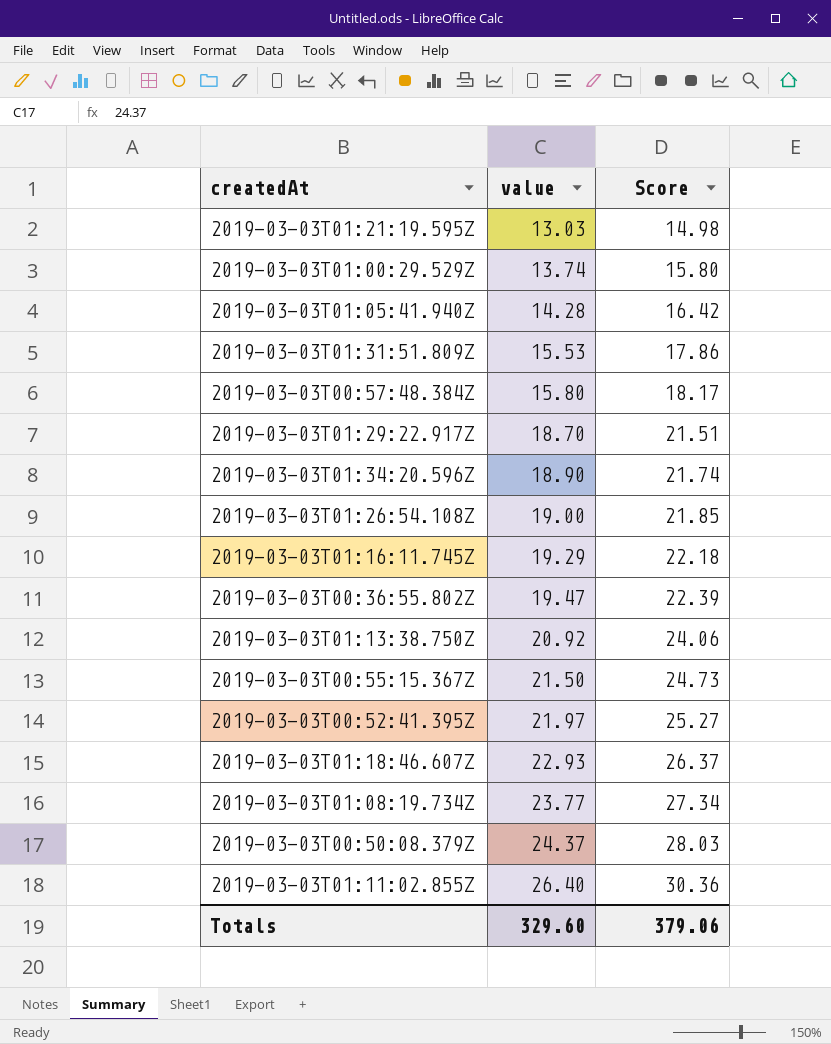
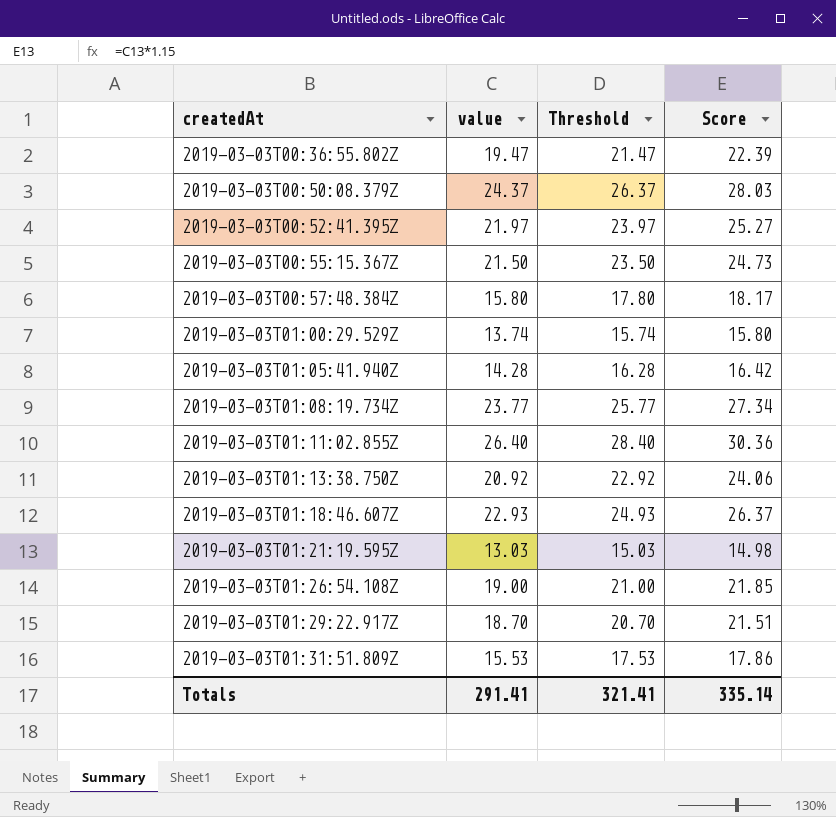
row order: value ascending -> createdAt ascending
column Threshold | formula: none -> [value] + 2
row 2019-03-03T01:34:20.596Z: 18.90 | 21.74 -> none
row 2019-03-03T01:16:11.745Z: 19.29 | 22.18 -> none
Totals | value: 329.60 -> 291.41
Totals | Score: 379.06 -> 335.14

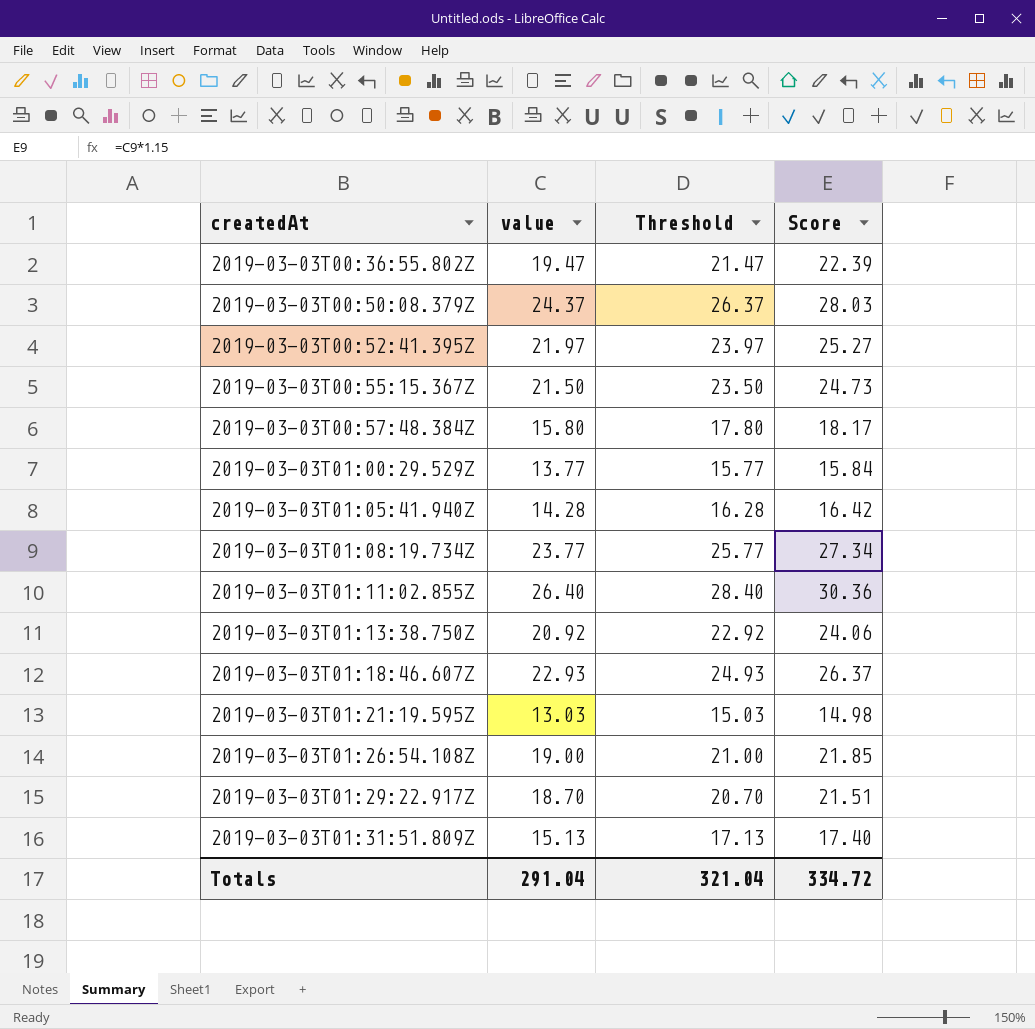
2019-03-03T01:00:29.529Z | value: 13.74 -> 13.77
2019-03-03T01:00:29.529Z | Threshold: 15.74 -> 15.77
2019-03-03T01:00:29.529Z | Score: 15.80 -> 15.84
2019-03-03T01:31:51.809Z | value: 15.53 -> 15.13
2019-03-03T01:31:51.809Z | Threshold: 17.53 -> 17.13
2019-03-03T01:31:51.809Z | Score: 17.86 -> 17.40
Totals | value: 291.41 -> 291.04
Totals | Threshold: 321.41 -> 321.04
Totals | Score: 335.14 -> 334.72

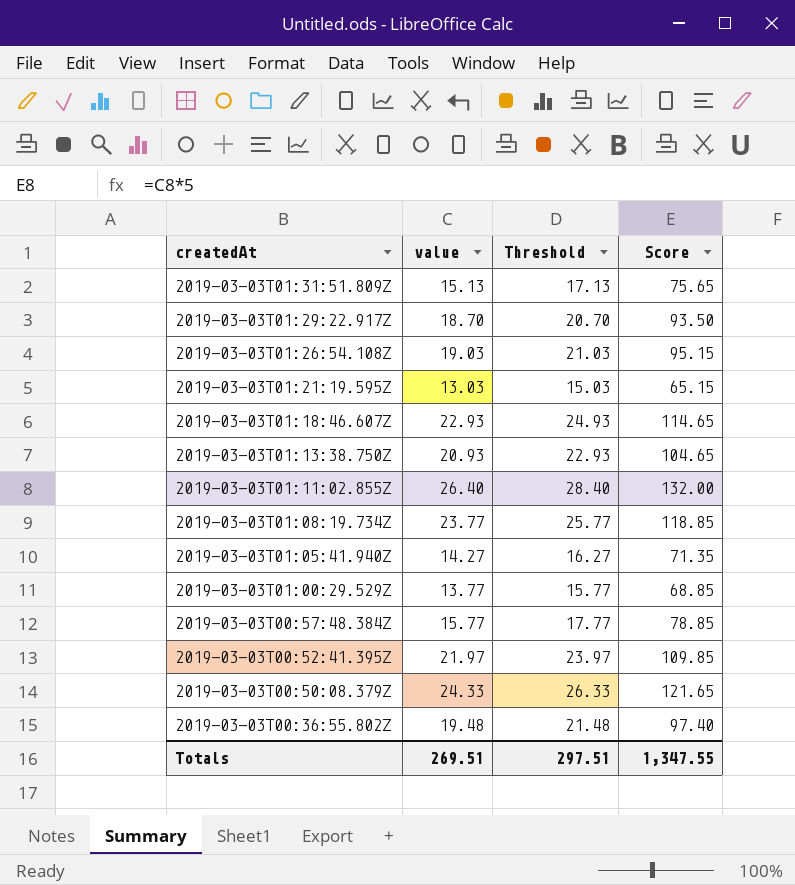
row order: createdAt ascending -> createdAt descending
column Score | formula: [value] * 1.15 -> [value] * 5
row 2019-03-03T00:55:15.367Z: 21.50 | 23.50 | 24.73 -> none
2019-03-03T01:26:54.108Z | value: 19.00 -> 19.03
2019-03-03T01:26:54.108Z | Threshold: 21.00 -> 21.03
2019-03-03T01:13:38.750Z | value: 20.92 -> 20.93
2019-03-03T01:13:38.750Z | Threshold: 22.92 -> 22.93
2019-03-03T01:05:41.940Z | value: 14.28 -> 14.27
2019-03-03T01:05:41.940Z | Threshold: 16.28 -> 16.27
2019-03-03T00:57:48.384Z | value: 15.80 -> 15.77
2019-03-03T00:57:48.384Z | Threshold: 17.80 -> 17.77
2019-03-03T00:50:08.379Z | value: 24.37 -> 24.33
2019-03-03T00:50:08.379Z | Threshold: 26.37 -> 26.33
2019-03-03T00:36:55.802Z | value: 19.47 -> 19.48
2019-03-03T00:36:55.802Z | Threshold: 21.47 -> 21.48
Totals | value: 291.04 -> 269.51
Totals | Threshold: 321.04 -> 297.51
Totals | Score: 334.72 -> 1,347.55

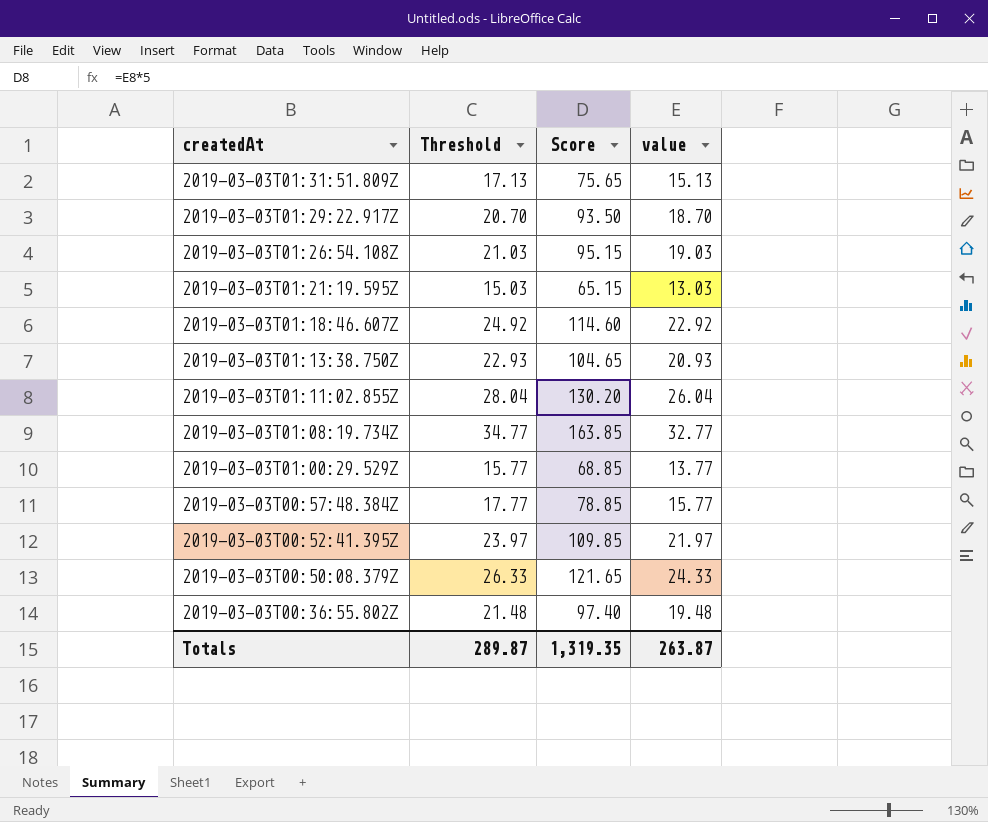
column value | position: 2 -> 4
row 2019-03-03T01:05:41.940Z: 14.27 | 16.27 | 71.35 -> none
2019-03-03T01:18:46.607Z | Threshold: 24.93 -> 24.92
2019-03-03T01:18:46.607Z | Score: 114.65 -> 114.60
2019-03-03T01:18:46.607Z | value: 22.93 -> 22.92
2019-03-03T01:11:02.855Z | Threshold: 28.40 -> 28.04
2019-03-03T01:11:02.855Z | Score: 132.00 -> 130.20
2019-03-03T01:11:02.855Z | value: 26.40 -> 26.04
2019-03-03T01:08:19.734Z | Threshold: 25.77 -> 34.77
2019-03-03T01:08:19.734Z | Score: 118.85 -> 163.85
2019-03-03T01:08:19.734Z | value: 23.77 -> 32.77
Totals | Threshold: 297.51 -> 289.87
Totals | Score: 1,347.55 -> 1,319.35
Totals | value: 269.51 -> 263.87

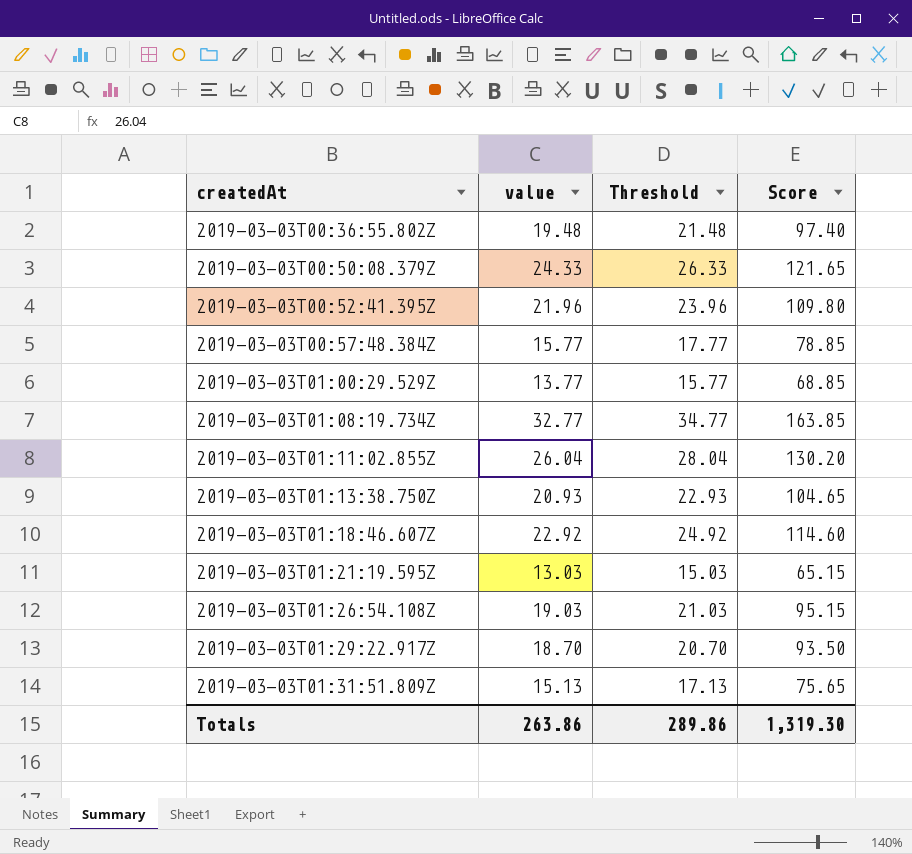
row order: createdAt descending -> createdAt ascending
column value | position: 4 -> 2
2019-03-03T00:52:41.395Z | value: 21.97 -> 21.96
2019-03-03T00:52:41.395Z | Threshold: 23.97 -> 23.96
2019-03-03T00:52:41.395Z | Score: 109.85 -> 109.80
Totals | value: 263.87 -> 263.86
Totals | Threshold: 289.87 -> 289.86
Totals | Score: 1,319.35 -> 1,319.30

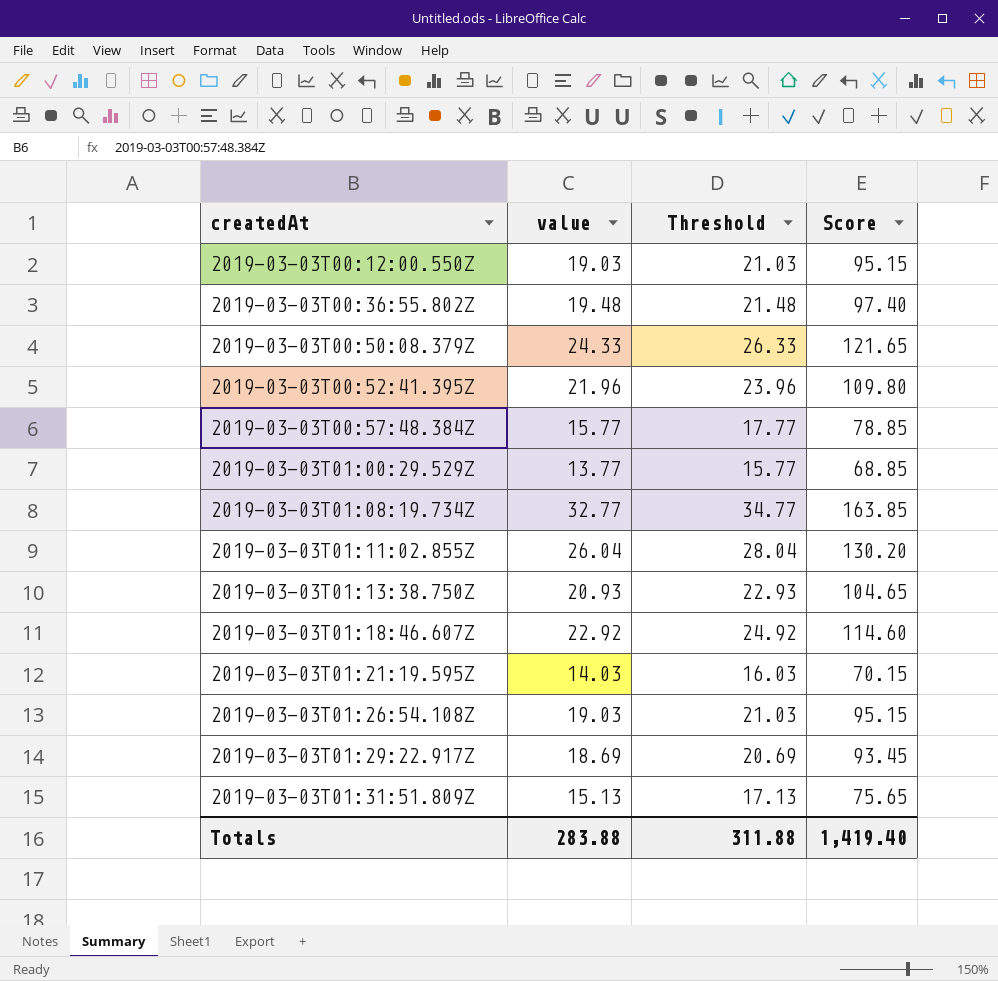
row 2019-03-03T00:12:00.550Z: none -> 19.03 | 21.03 | 95.15
2019-03-03T01:21:19.595Z | value: 13.03 -> 14.03
2019-03-03T01:21:19.595Z | Threshold: 15.03 -> 16.03
2019-03-03T01:21:19.595Z | Score: 65.15 -> 70.15
2019-03-03T01:29:22.917Z | value: 18.70 -> 18.69
2019-03-03T01:29:22.917Z | Threshold: 20.70 -> 20.69
2019-03-03T01:29:22.917Z | Score: 93.50 -> 93.45
Totals | value: 263.86 -> 283.88
Totals | Threshold: 289.86 -> 311.88
Totals | Score: 1,319.30 -> 1,419.40

